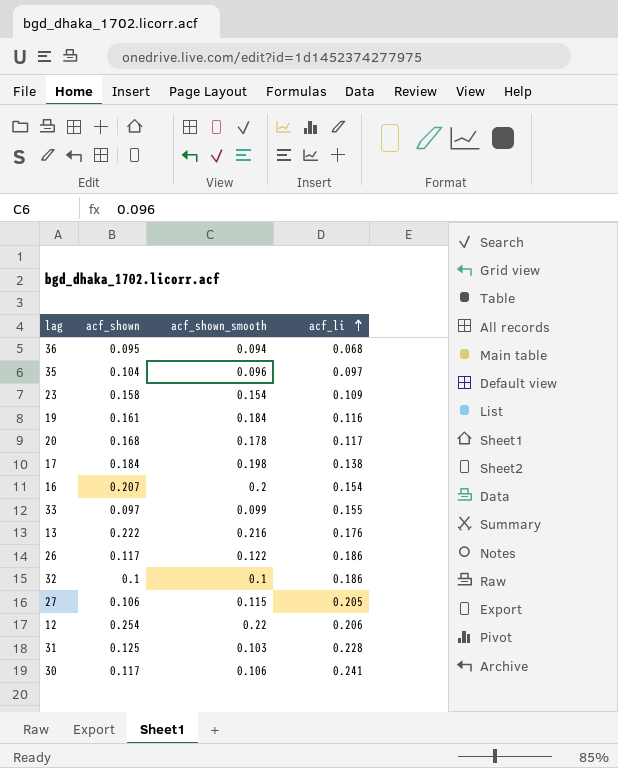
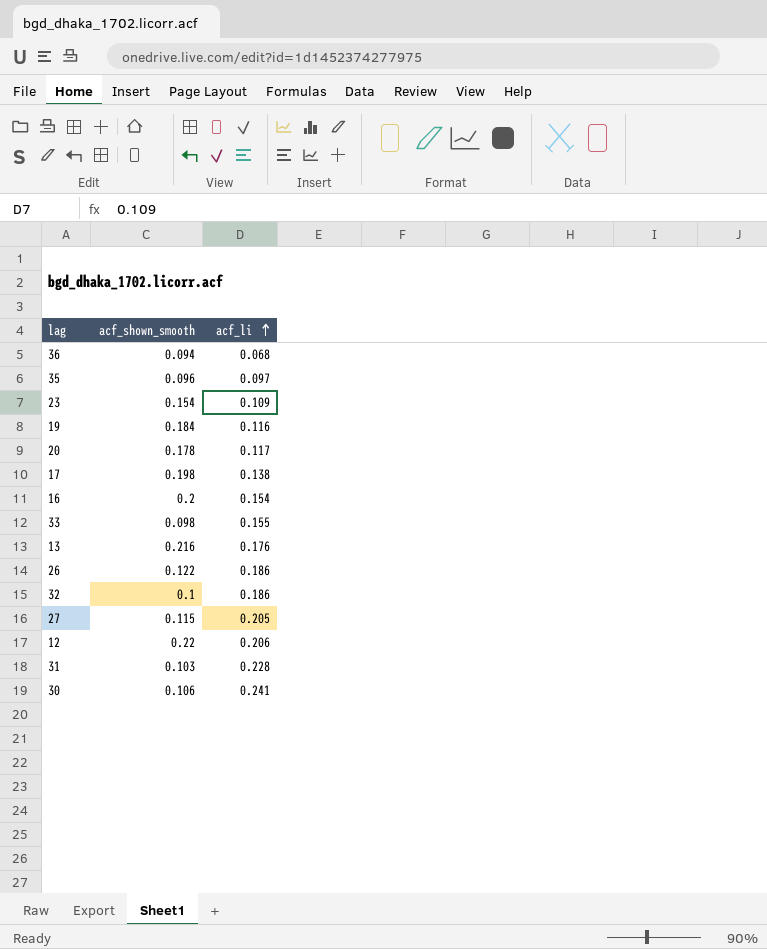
column acf_shown | position: 2 -> none
33 | acf_shown_smooth: 0.099 -> 0.098

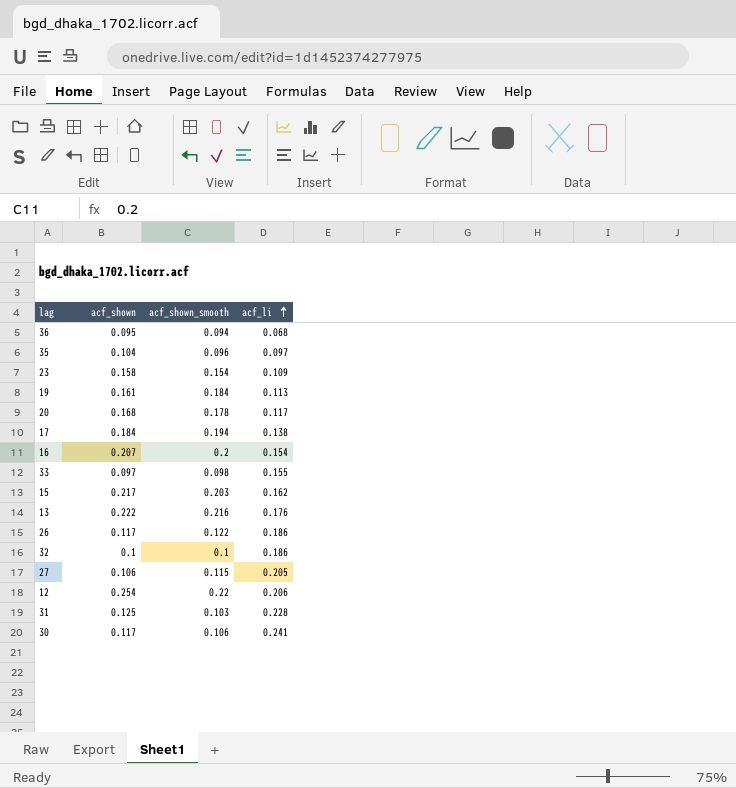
column acf_shown | position: none -> 2
19 | acf_li: 0.116 -> 0.113
17 | acf_shown_smooth: 0.198 -> 0.194
row 15: none -> 0.217 | 0.203 | 0.162

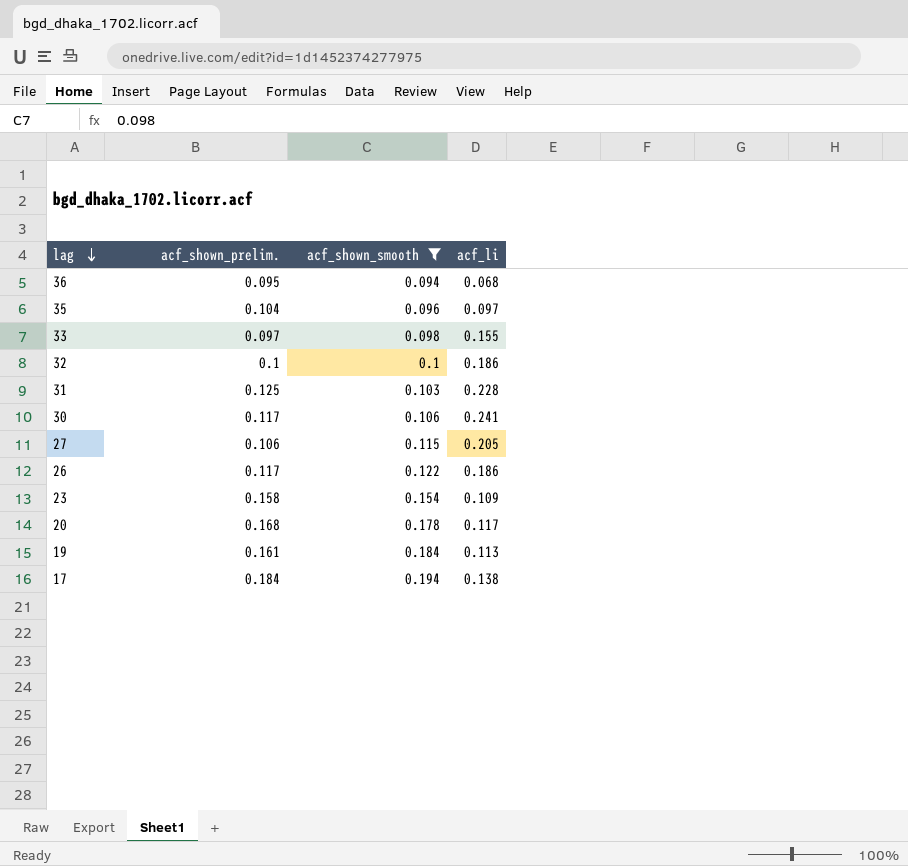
filter: none -> acf_shown_smooth <= 0.194
row order: acf_li ascending -> lag descending
column name: acf_shown -> acf_shown_prelim.

